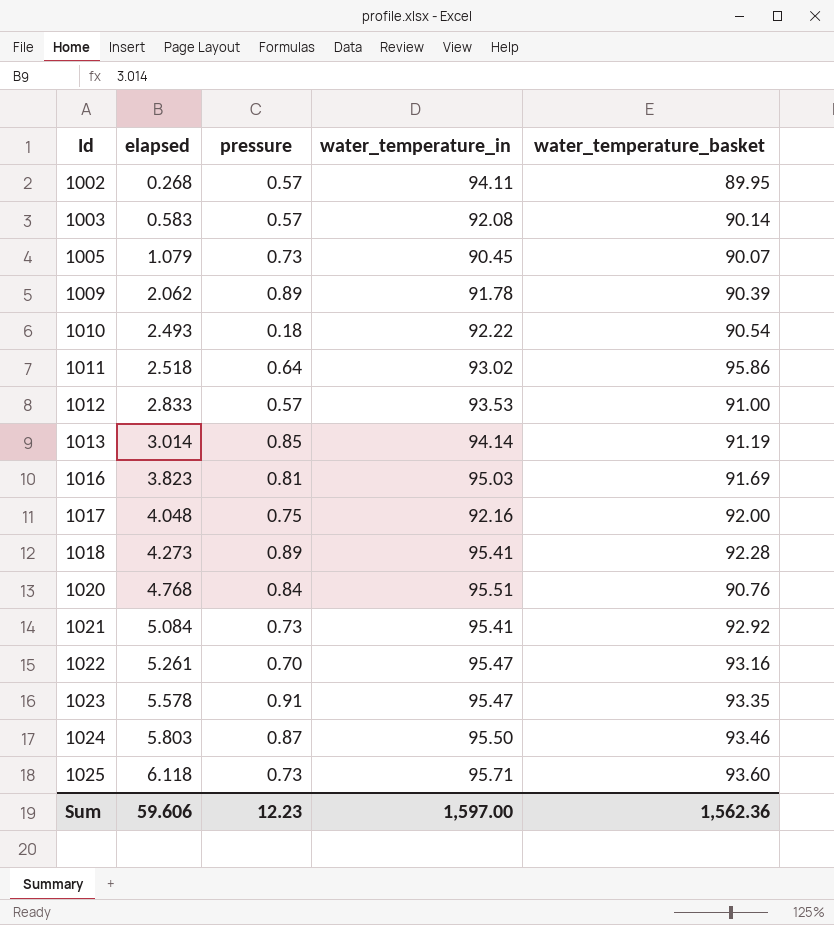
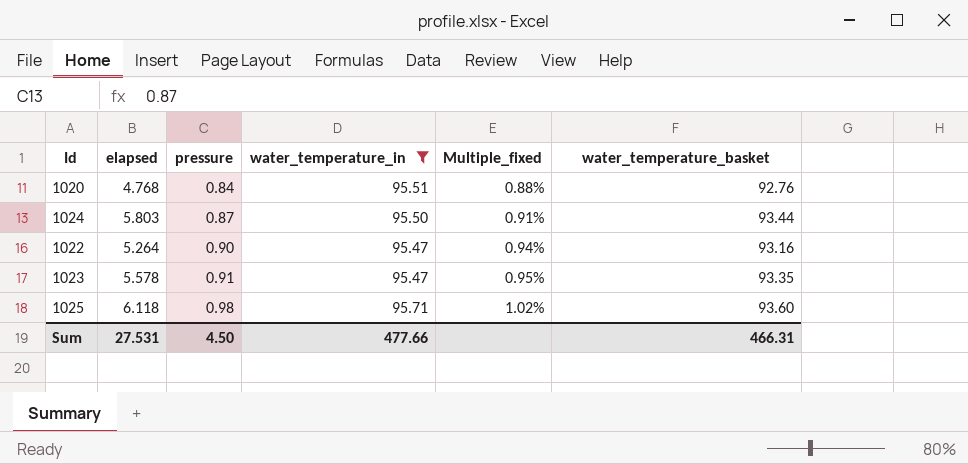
filter: none -> water_temperature_in >= 95.47
row order: Id ascending -> pressure ascending
column Multiple_fixed | formula: none -> [pressure] / [water_temperature_in]
1020 | water_temperature_basket: 90.76 -> 92.76
1024 | water_temperature_basket: 93.46 -> 93.44
1022 | elapsed: 5.261 -> 5.264
1022 | pressure: 0.70 -> 0.90
1025 | pressure: 0.73 -> 0.98
Sum | elapsed: 59.606 -> 27.531
Sum | pressure: 12.23 -> 4.50
Sum | water_temperature_in: 1,597.00 -> 477.66
Sum | water_temperature_basket: 1,562.36 -> 466.31

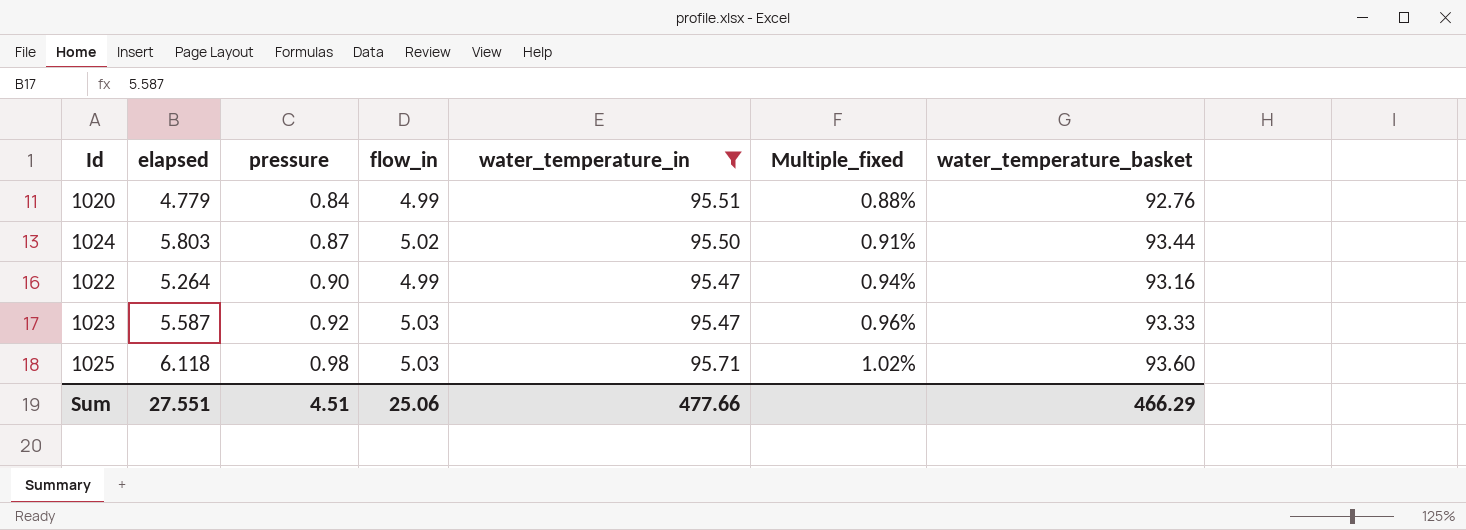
column flow_in | position: none -> 4
1020 | elapsed: 4.768 -> 4.779
1023 | elapsed: 5.578 -> 5.587
1023 | pressure: 0.91 -> 0.92
1023 | Multiple_fixed: 0.95% -> 0.96%
1023 | water_temperature_basket: 93.35 -> 93.33
Sum | elapsed: 27.531 -> 27.551
Sum | pressure: 4.50 -> 4.51
Sum | water_temperature_basket: 466.31 -> 466.29

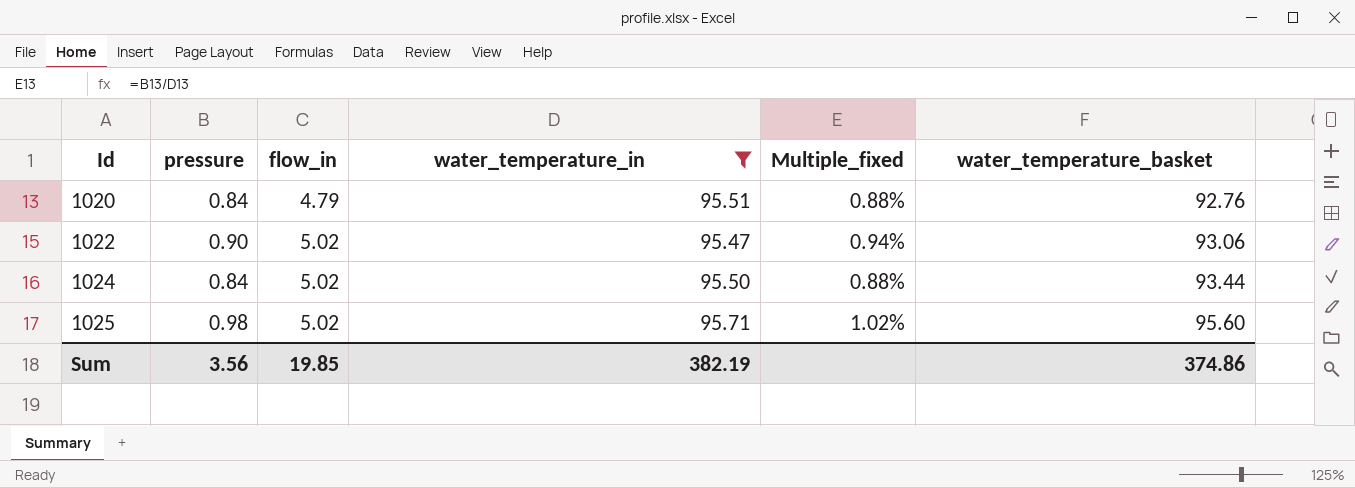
row order: pressure ascending -> Id ascending
column elapsed | position: 2 -> none
row 1023: 5.587 | 0.92 | 5.03 | 95.47 | 0.96% | 93.33 -> none
1020 | flow_in: 4.99 -> 4.79
1022 | flow_in: 4.99 -> 5.02
1022 | water_temperature_basket: 93.16 -> 93.06
1024 | pressure: 0.87 -> 0.84
1024 | Multiple_fixed: 0.91% -> 0.88%
1025 | flow_in: 5.03 -> 5.02
1025 | water_temperature_basket: 93.60 -> 95.60
Sum | pressure: 4.51 -> 3.56
Sum | flow_in: 25.06 -> 19.85
Sum | water_temperature_in: 477.66 -> 382.19
Sum | water_temperature_basket: 466.29 -> 374.86

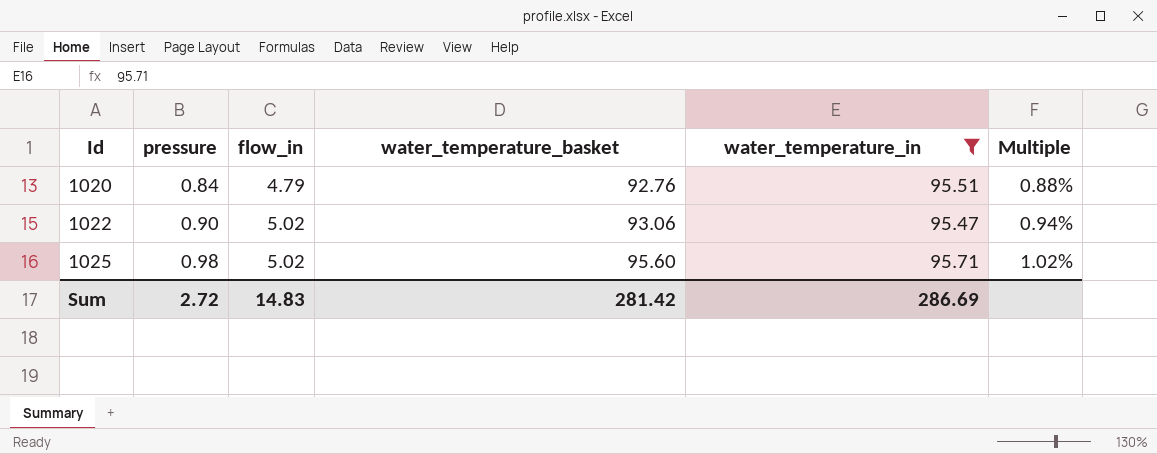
column water_temperature_basket | position: 6 -> 4
column name: Multiple_fixed -> Multiple
row 1024: 0.84 | 5.02 | 95.50 | 0.88% | 93.44 -> none
Sum | pressure: 3.56 -> 2.72
Sum | flow_in: 19.85 -> 14.83
Sum | water_temperature_basket: 374.86 -> 281.42
Sum | water_temperature_in: 382.19 -> 286.69

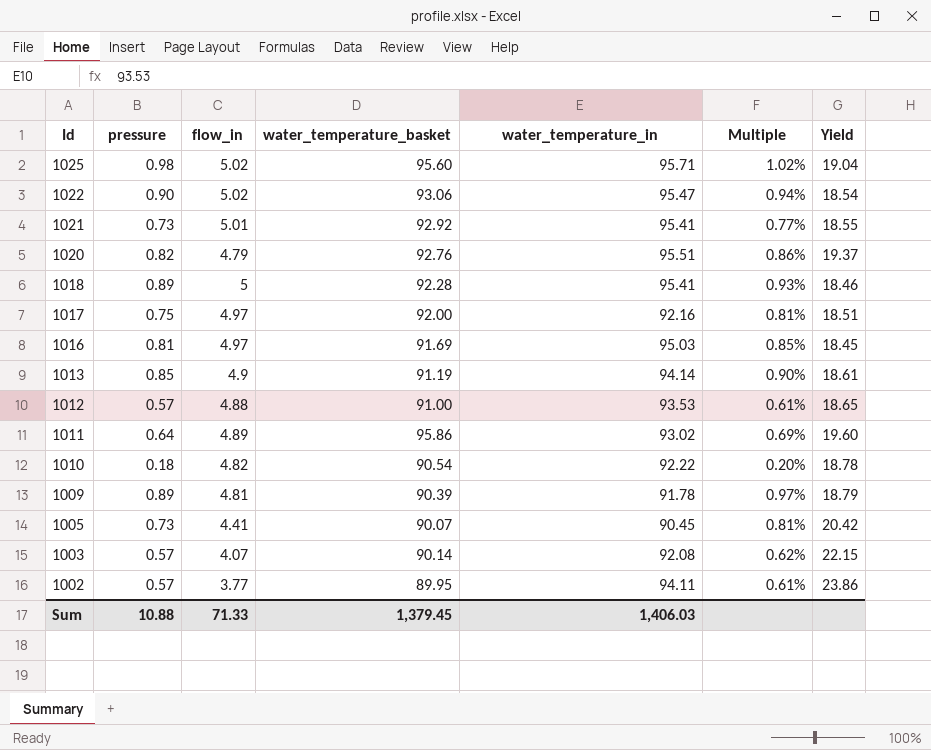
filter: water_temperature_in >= 95.47 -> none
row order: Id ascending -> Id descending
column Yield | formula: none -> [water_temperature_basket] / [flow_in]
1020 | pressure: 0.84 -> 0.82
1020 | Multiple: 0.88% -> 0.86%
Sum | pressure: 2.72 -> 10.88
Sum | flow_in: 14.83 -> 71.33
Sum | water_temperature_basket: 281.42 -> 1,379.45
Sum | water_temperature_in: 286.69 -> 1,406.03

